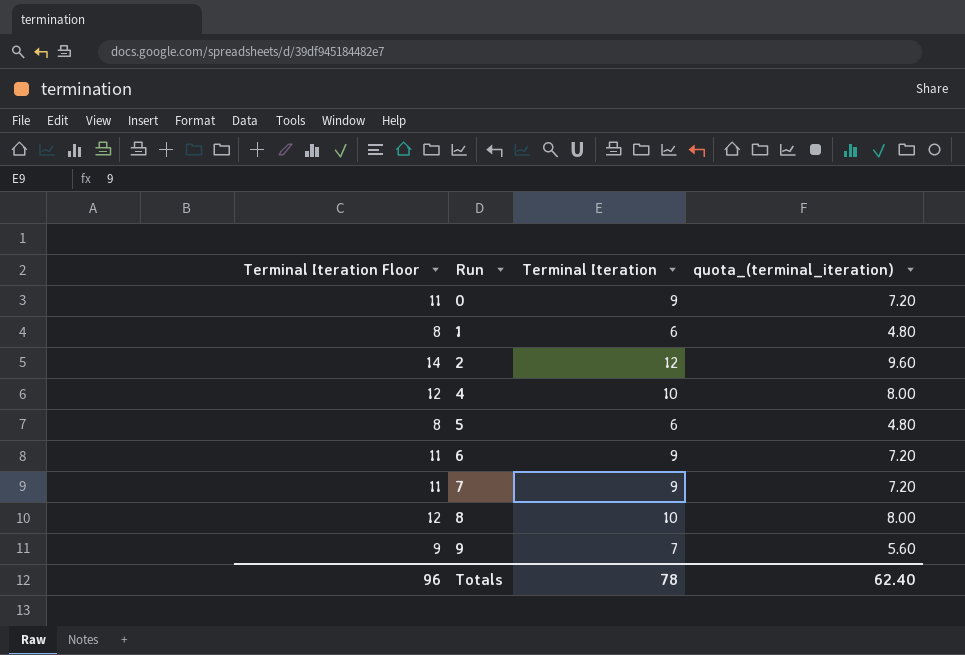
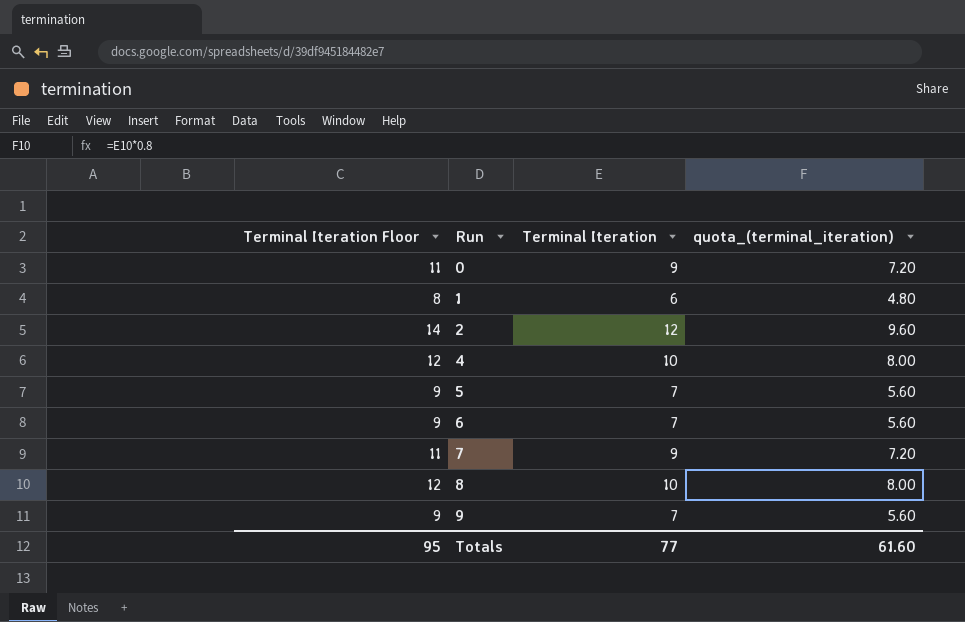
5 | Terminal Iteration Floor: 8 -> 9
5 | Terminal Iteration: 6 -> 7
5 | quota_(terminal_iteration): 4.80 -> 5.60
6 | Terminal Iteration Floor: 11 -> 9
6 | Terminal Iteration: 9 -> 7
6 | quota_(terminal_iteration): 7.20 -> 5.60
Totals | Terminal Iteration Floor: 96 -> 95
Totals | Terminal Iteration: 78 -> 77
Totals | quota_(terminal_iteration): 62.40 -> 61.60

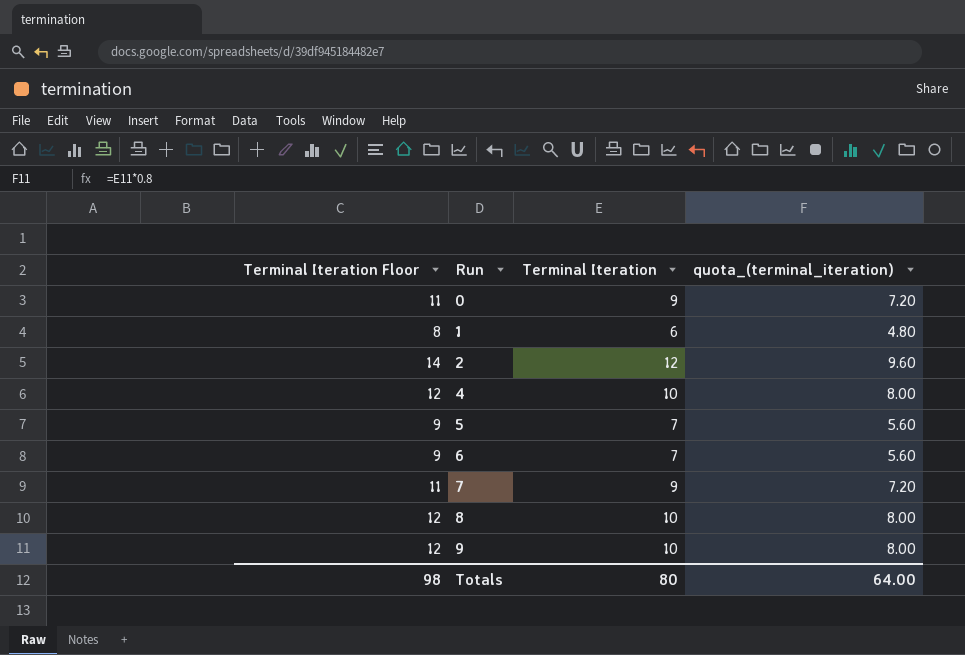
9 | Terminal Iteration Floor: 9 -> 12
9 | Terminal Iteration: 7 -> 10
9 | quota_(terminal_iteration): 5.60 -> 8.00
Totals | Terminal Iteration Floor: 95 -> 98
Totals | Terminal Iteration: 77 -> 80
Totals | quota_(terminal_iteration): 61.60 -> 64.00

